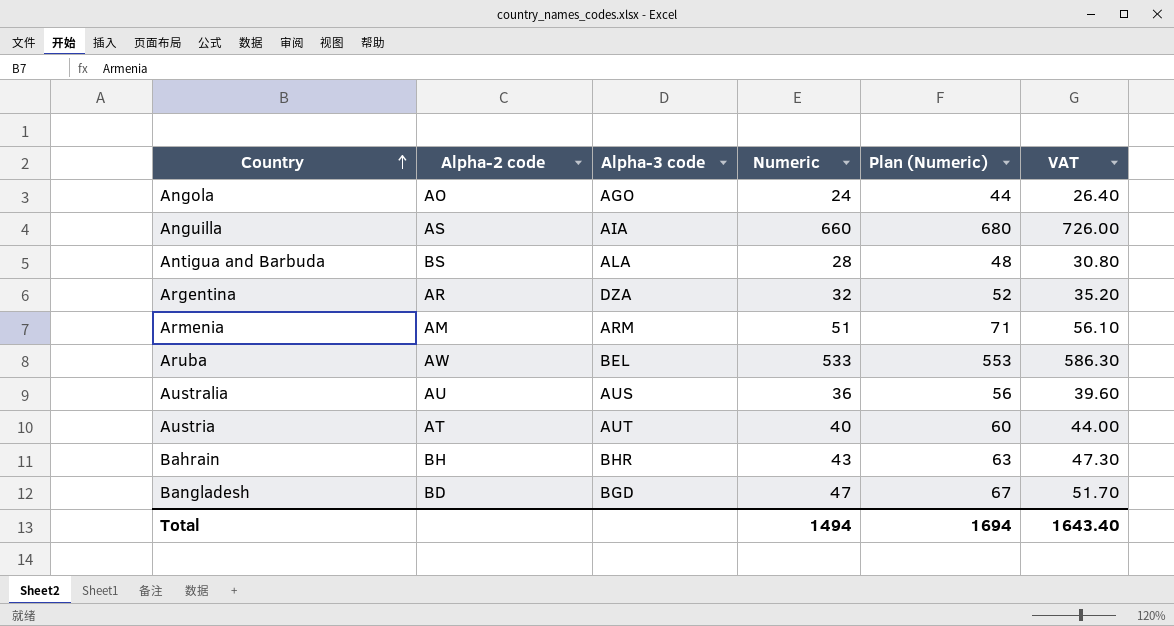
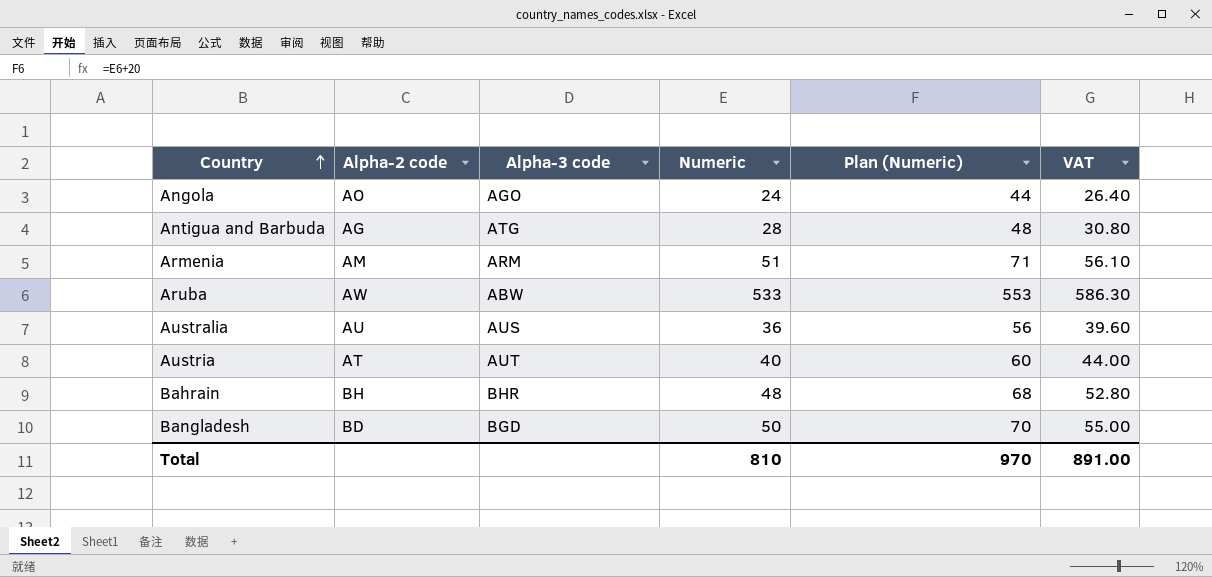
row Anguilla: AS | AIA | 660 | 680 | 726.00 -> none
row Argentina: AR | DZA | 32 | 52 | 35.20 -> none
Antigua and Barbuda | Alpha-2 code: BS -> AG
Antigua and Barbuda | Alpha-3 code: ALA -> ATG
Aruba | Alpha-3 code: BEL -> ABW
Bahrain | Numeric: 43 -> 48
Bahrain | Plan (Numeric): 63 -> 68
Bahrain | VAT: 47.30 -> 52.80
Bangladesh | Numeric: 47 -> 50
Bangladesh | Plan (Numeric): 67 -> 70
Bangladesh | VAT: 51.70 -> 55.00
Total | Numeric: 1494 -> 810
Total | Plan (Numeric): 1694 -> 970
Total | VAT: 1643.40 -> 891.00

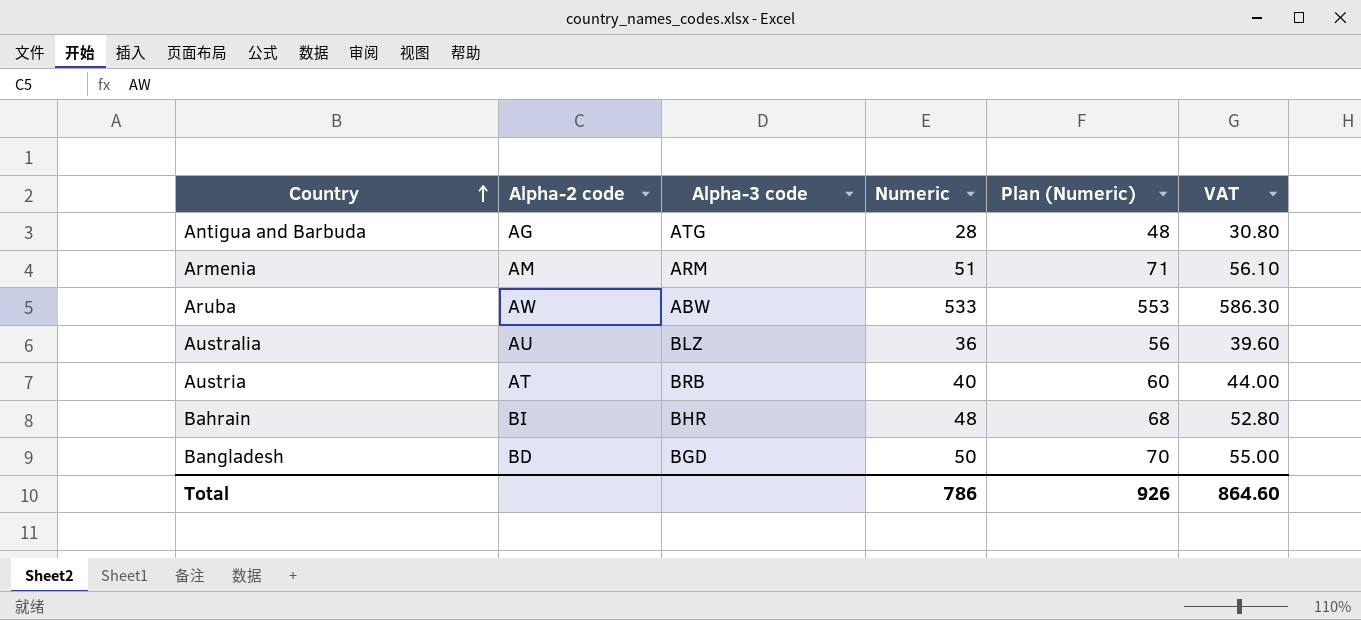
row Angola: AO | AGO | 24 | 44 | 26.40 -> none
Australia | Alpha-3 code: AUS -> BLZ
Austria | Alpha-3 code: AUT -> BRB
Bahrain | Alpha-2 code: BH -> BI
Total | Numeric: 810 -> 786
Total | Plan (Numeric): 970 -> 926
Total | VAT: 891.00 -> 864.60

